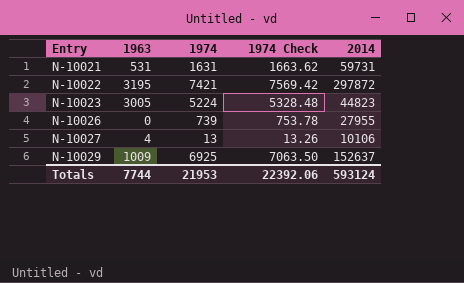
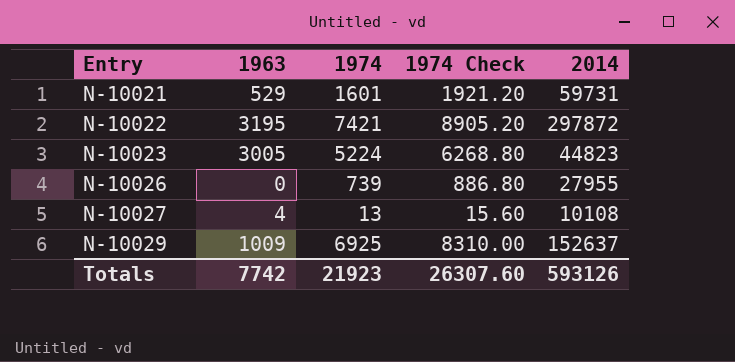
column 1974 Check | formula: [1974] * 1.02 -> [1974] * 1.2
N-10021 | 1963: 531 -> 529
N-10021 | 1974: 1631 -> 1601
N-10027 | 2014: 10106 -> 10108
Totals | 1963: 7744 -> 7742
Totals | 1974: 21953 -> 21923
Totals | 1974 Check: 22392.06 -> 26307.60
Totals | 2014: 593124 -> 593126

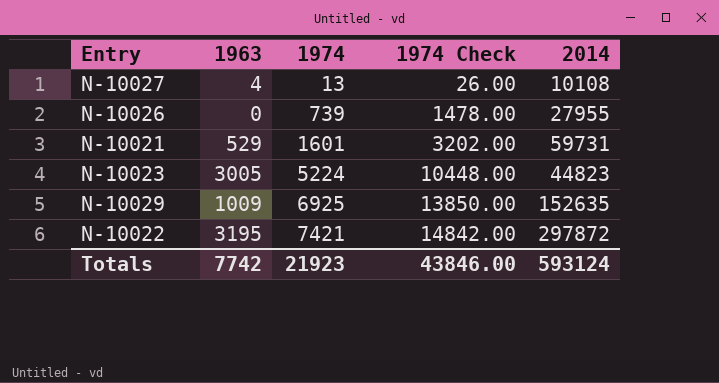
row order: Entry ascending -> 1974 ascending
column 1974 Check | formula: [1974] * 1.2 -> [1974] * 2
N-10029 | 2014: 152637 -> 152635
Totals | 1974 Check: 26307.60 -> 43846.00
Totals | 2014: 593126 -> 593124

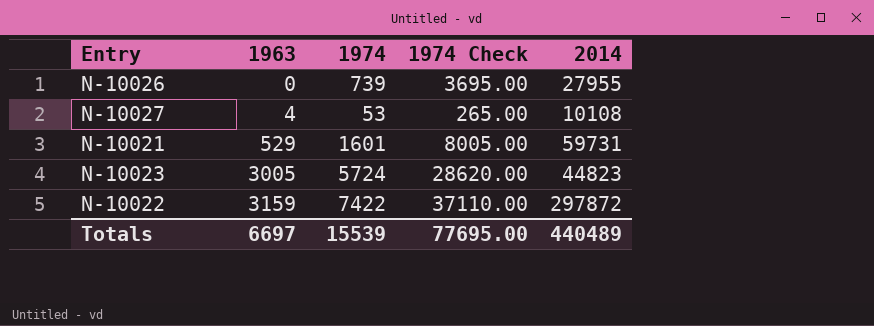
row order: 1974 ascending -> 1963 ascending
column 1974 Check | formula: [1974] * 2 -> [1974] * 5
row N-10029: 1009 | 6925 | 13850.00 | 152635 -> none
N-10027 | 1974: 13 -> 53
N-10023 | 1974: 5224 -> 5724
N-10022 | 1963: 3195 -> 3159
N-10022 | 1974: 7421 -> 7422
Totals | 1963: 7742 -> 6697
Totals | 1974: 21923 -> 15539
Totals | 1974 Check: 43846.00 -> 77695.00
Totals | 2014: 593124 -> 440489

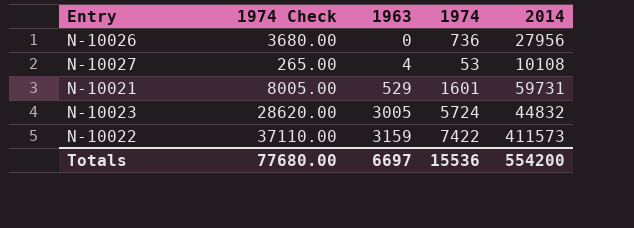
column 1974 Check | position: 4 -> 2
N-10026 | 1974 Check: 3695.00 -> 3680.00
N-10026 | 1974: 739 -> 736
N-10026 | 2014: 27955 -> 27956
N-10023 | 2014: 44823 -> 44832
N-10022 | 2014: 297872 -> 411573
Totals | 1974 Check: 77695.00 -> 77680.00
Totals | 1974: 15539 -> 15536
Totals | 2014: 440489 -> 554200

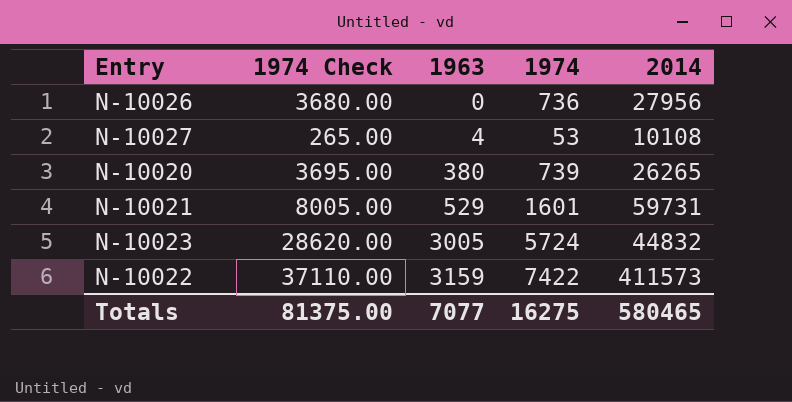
row N-10020: none -> 3695.00 | 380 | 739 | 26265
Totals | 1974 Check: 77680.00 -> 81375.00
Totals | 1963: 6697 -> 7077
Totals | 1974: 15536 -> 16275
Totals | 2014: 554200 -> 580465

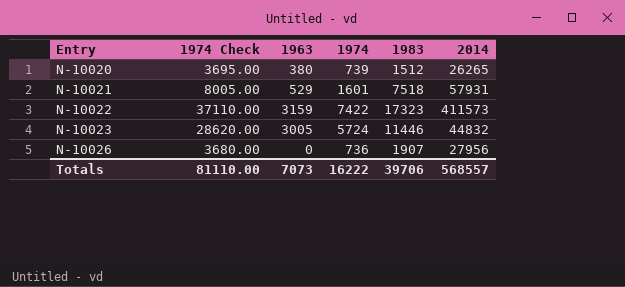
row order: 1963 ascending -> Entry ascending
column 1983 | position: none -> 5
row N-10027: 265.00 | 4 | 53 | 10108 -> none
N-10021 | 2014: 59731 -> 57931
Totals | 1974 Check: 81375.00 -> 81110.00
Totals | 1963: 7077 -> 7073
Totals | 1974: 16275 -> 16222
Totals | 2014: 580465 -> 568557

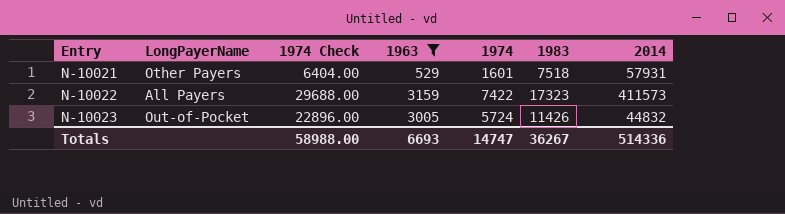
filter: none -> 1963 >= 529
column LongPayerName | position: none -> 2
column 1974 Check | formula: [1974] * 5 -> [1974] * 4
N-10023 | 1983: 11446 -> 11426
Totals | 1974 Check: 81110.00 -> 58988.00
Totals | 1963: 7073 -> 6693
Totals | 1974: 16222 -> 14747
Totals | 1983: 39706 -> 36267
Totals | 2014: 568557 -> 514336

